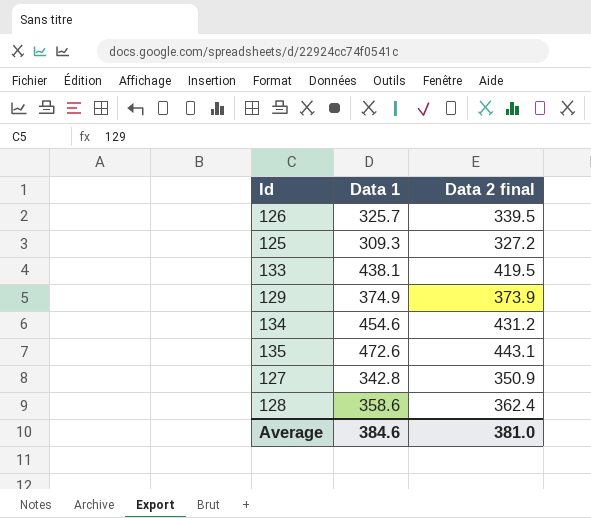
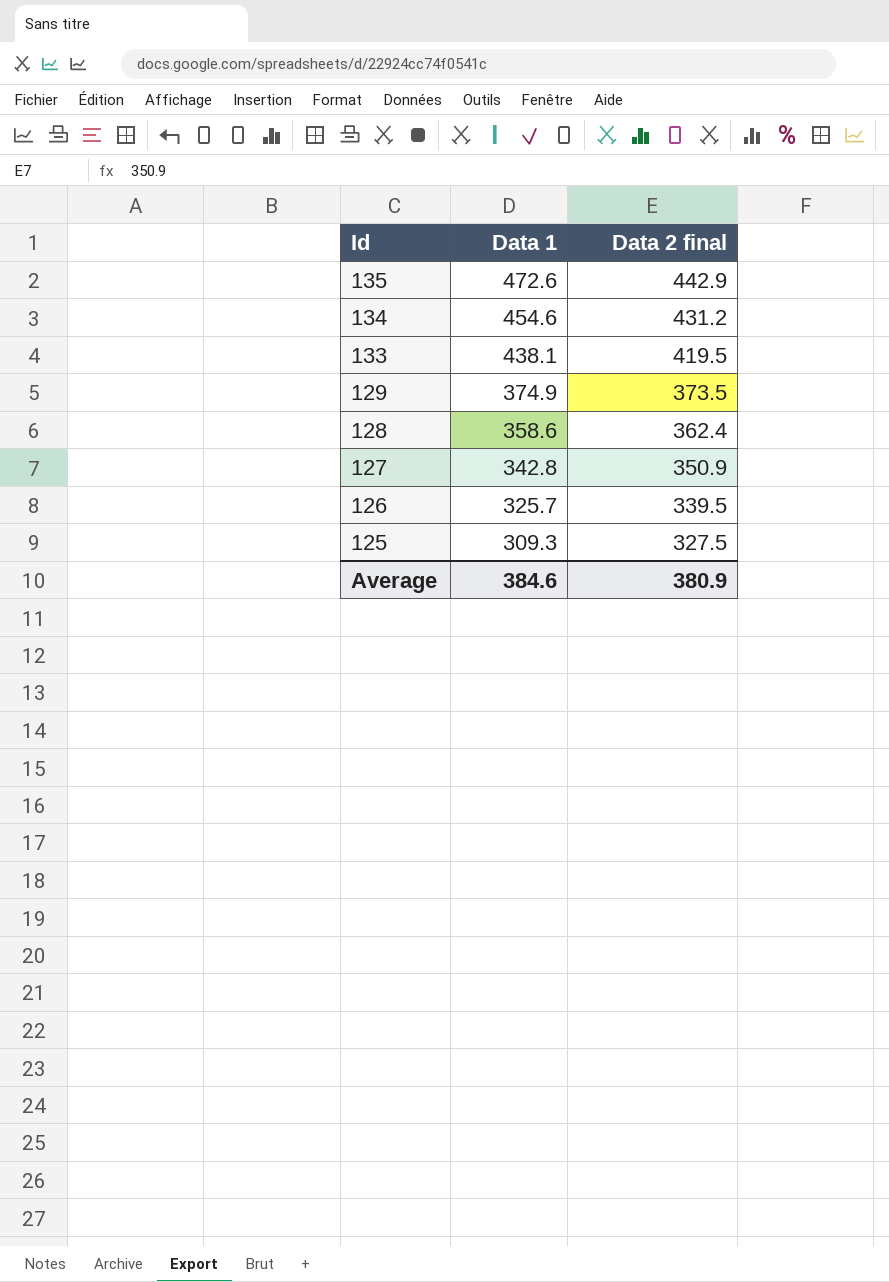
row order: none -> Id descending
135 | Data 2 final: 443.1 -> 442.9
129 | Data 2 final: 373.9 -> 373.5
125 | Data 2 final: 327.2 -> 327.5
Average | Data 2 final: 381.0 -> 380.9

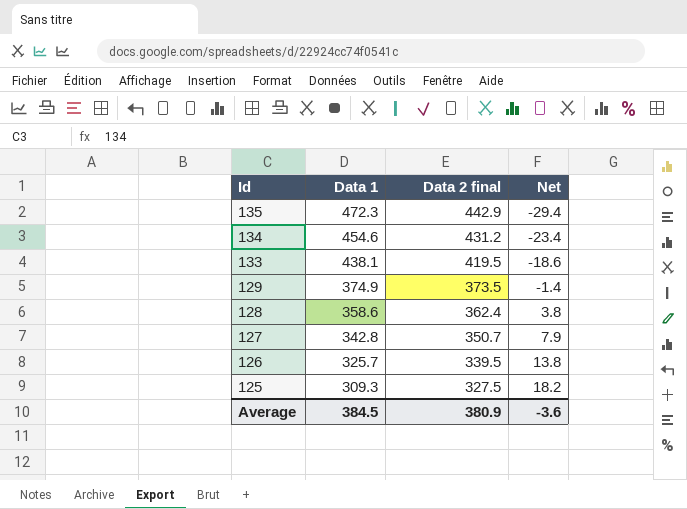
column Net | formula: none -> [Data 2 final] - [Data 1]
135 | Data 1: 472.6 -> 472.3
127 | Data 2 final: 350.9 -> 350.7
Average | Data 1: 384.6 -> 384.5

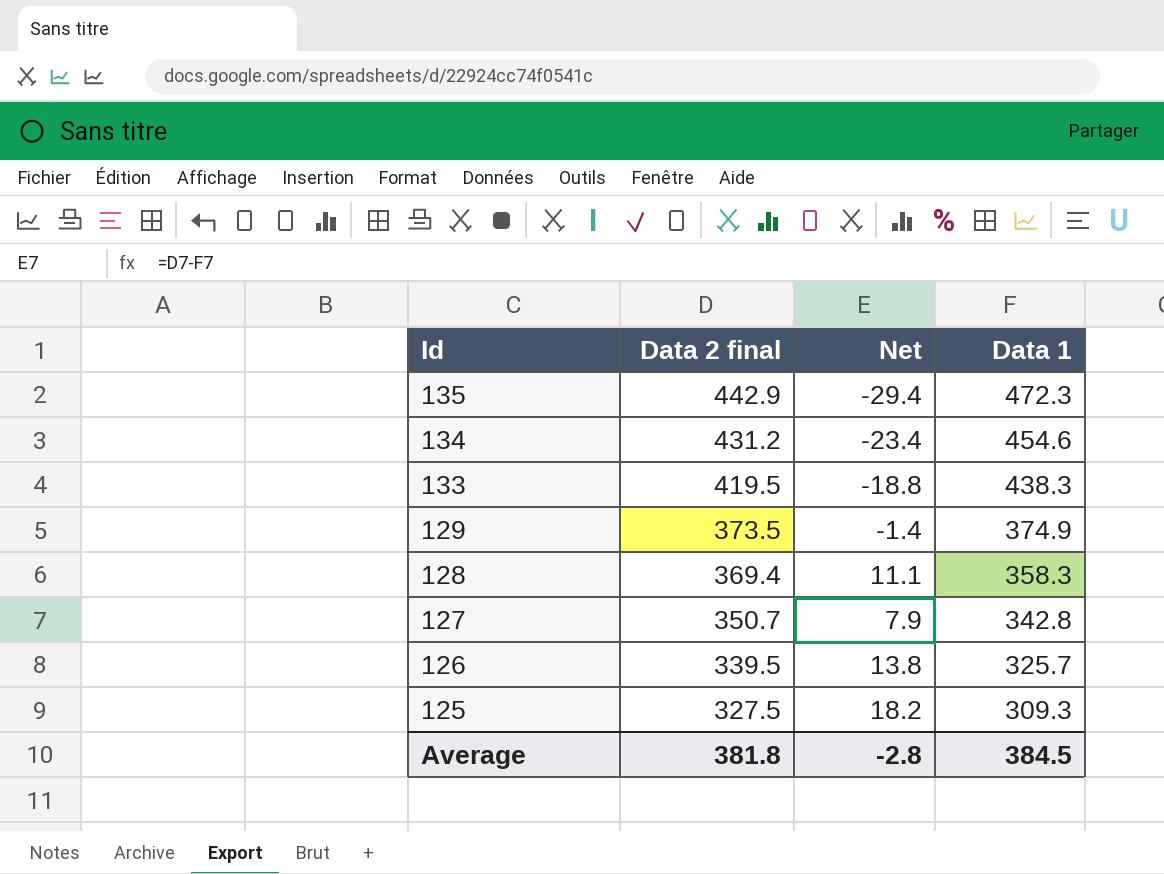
column Data 1 | position: 2 -> 4
133 | Net: -18.6 -> -18.8
133 | Data 1: 438.1 -> 438.3
128 | Data 2 final: 362.4 -> 369.4
128 | Net: 3.8 -> 11.1
128 | Data 1: 358.6 -> 358.3
Average | Data 2 final: 380.9 -> 381.8
Average | Net: -3.6 -> -2.8

